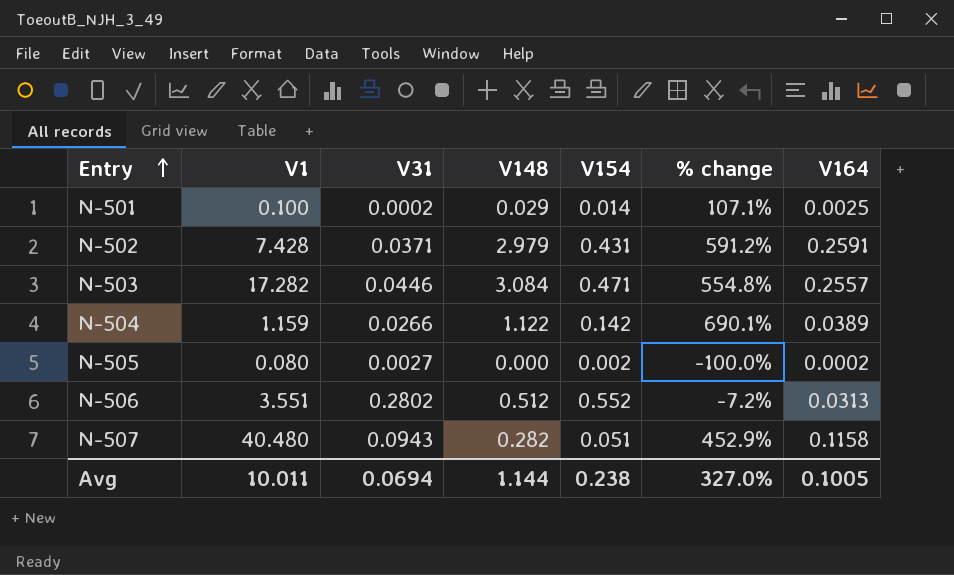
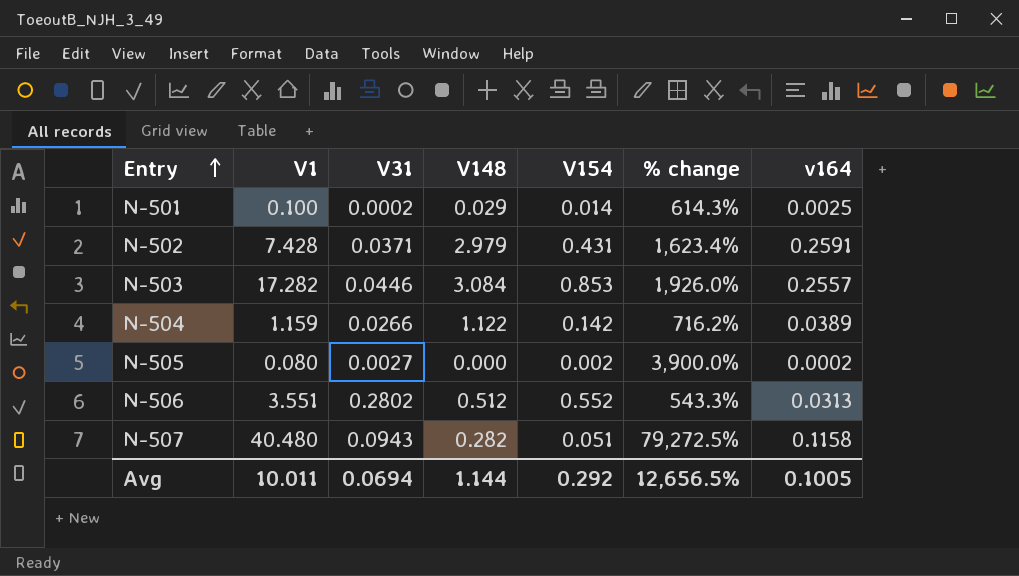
column % change | formula: ([V148] - [V154]) / [V154] -> ([V1] - [V154]) / [V154]
column name: V164 -> v164
N-503 | V154: 0.471 -> 0.853
Avg | V154: 0.238 -> 0.292
Avg | % change: 327.0% -> 12,656.5%

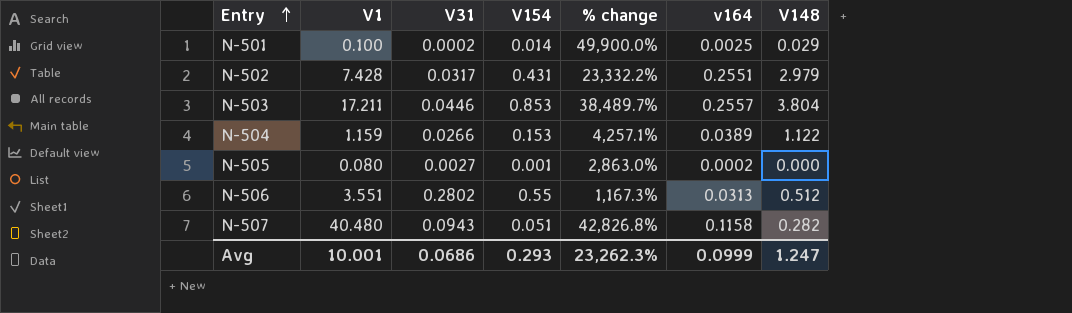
column % change | formula: ([V1] - [V154]) / [V154] -> ([V1] - [V31]) / [V31]
column V148 | position: 4 -> 7
N-502 | V31: 0.0371 -> 0.0317
N-502 | v164: 0.2591 -> 0.2551
N-503 | V1: 17.282 -> 17.211
N-503 | V148: 3.084 -> 3.804
N-504 | V154: 0.142 -> 0.153
N-505 | V154: 0.002 -> 0.001
N-506 | V154: 0.552 -> 0.55
Avg | V1: 10.011 -> 10.001
Avg | V31: 0.0694 -> 0.0686
Avg | V154: 0.292 -> 0.293
Avg | % change: 12,656.5% -> 23,262.3%
Avg | v164: 0.1005 -> 0.0999
Avg | V148: 1.144 -> 1.247

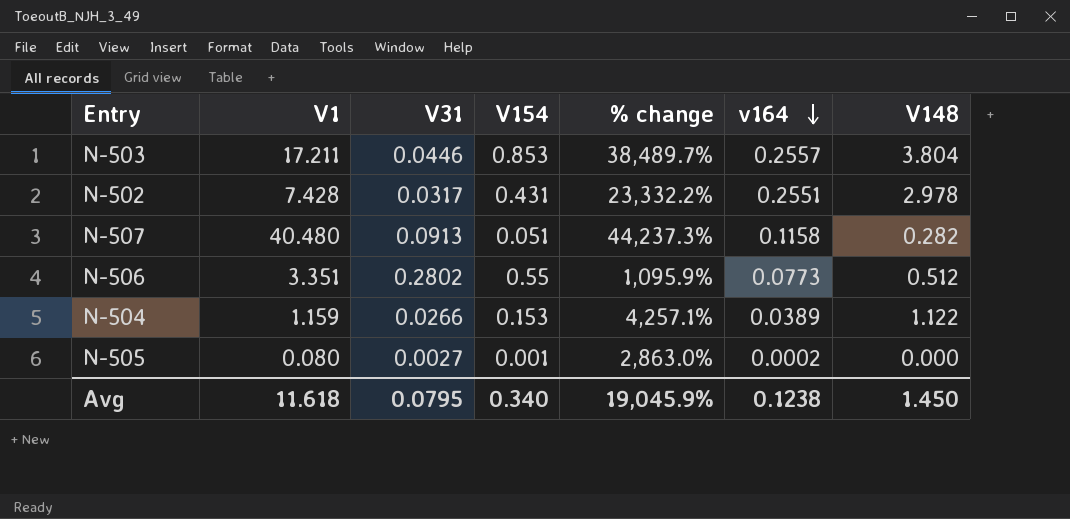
row order: Entry ascending -> v164 descending
row N-501: 0.100 | 0.0002 | 0.014 | 49,900.0% | 0.0025 | 0.029 -> none
N-502 | V148: 2.979 -> 2.978
N-507 | V31: 0.0943 -> 0.0913
N-507 | % change: 42,826.8% -> 44,237.3%
N-506 | V1: 3.551 -> 3.351
N-506 | % change: 1,167.3% -> 1,095.9%
N-506 | v164: 0.0313 -> 0.0773
Avg | V1: 10.001 -> 11.618
Avg | V31: 0.0686 -> 0.0795
Avg | V154: 0.293 -> 0.340
Avg | % change: 23,262.3% -> 19,045.9%
Avg | v164: 0.0999 -> 0.1238
Avg | V148: 1.247 -> 1.450

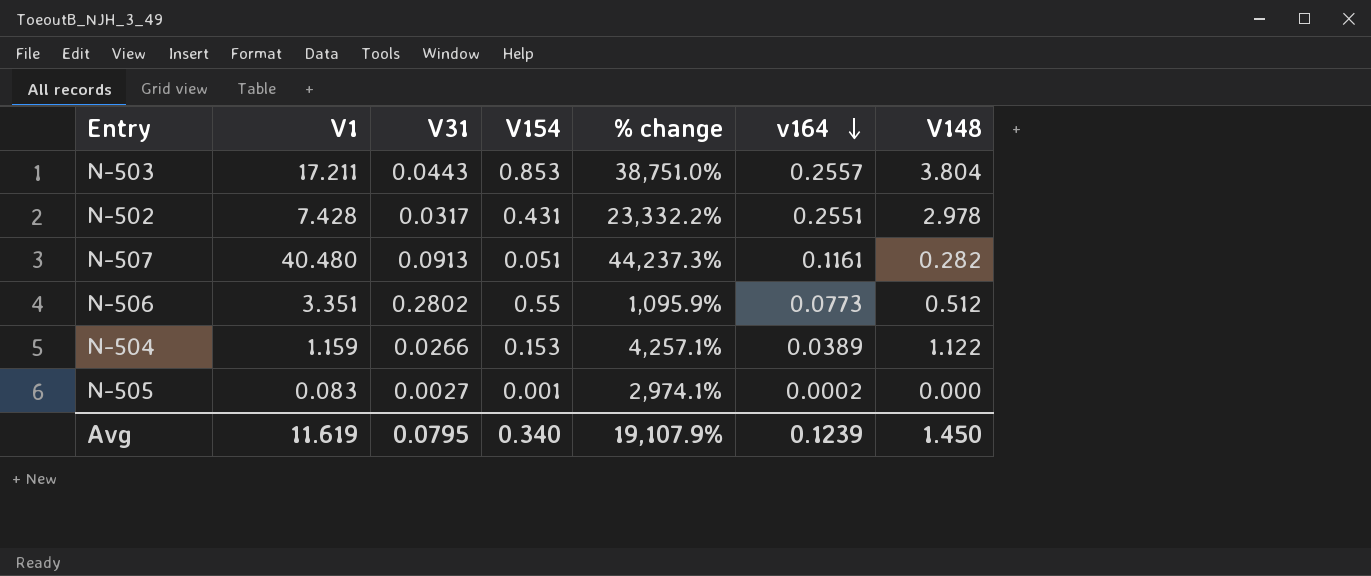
N-503 | V31: 0.0446 -> 0.0443
N-503 | % change: 38,489.7% -> 38,751.0%
N-507 | v164: 0.1158 -> 0.1161
N-505 | V1: 0.080 -> 0.083
N-505 | % change: 2,863.0% -> 2,974.1%
Avg | V1: 11.618 -> 11.619
Avg | % change: 19,045.9% -> 19,107.9%
Avg | v164: 0.1238 -> 0.1239

